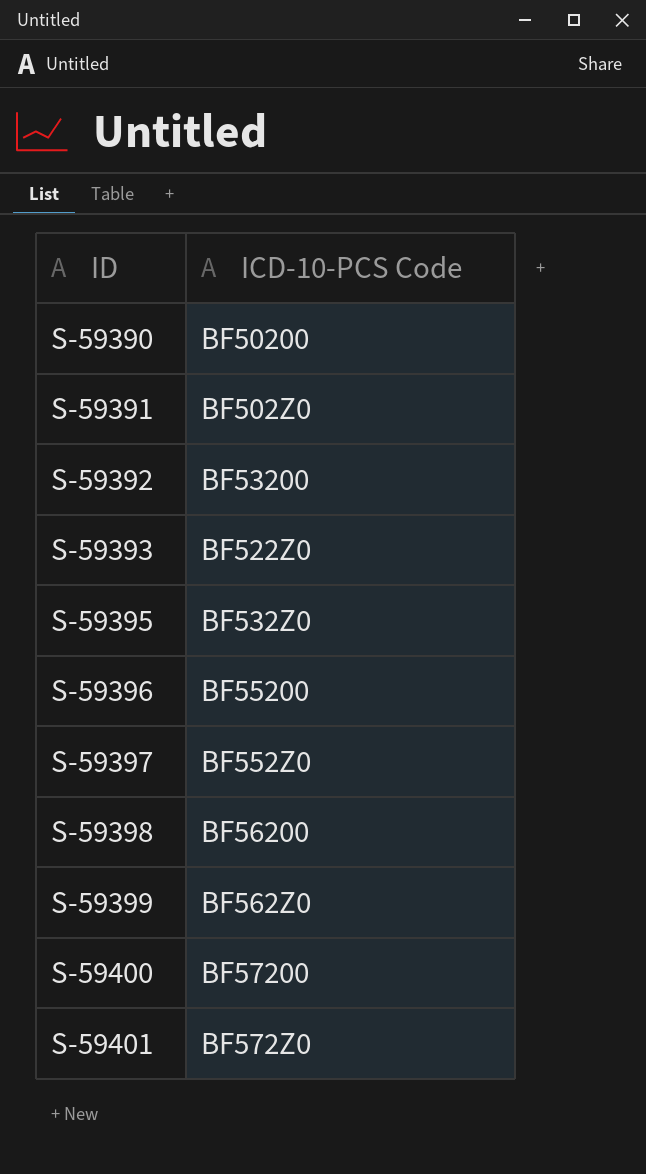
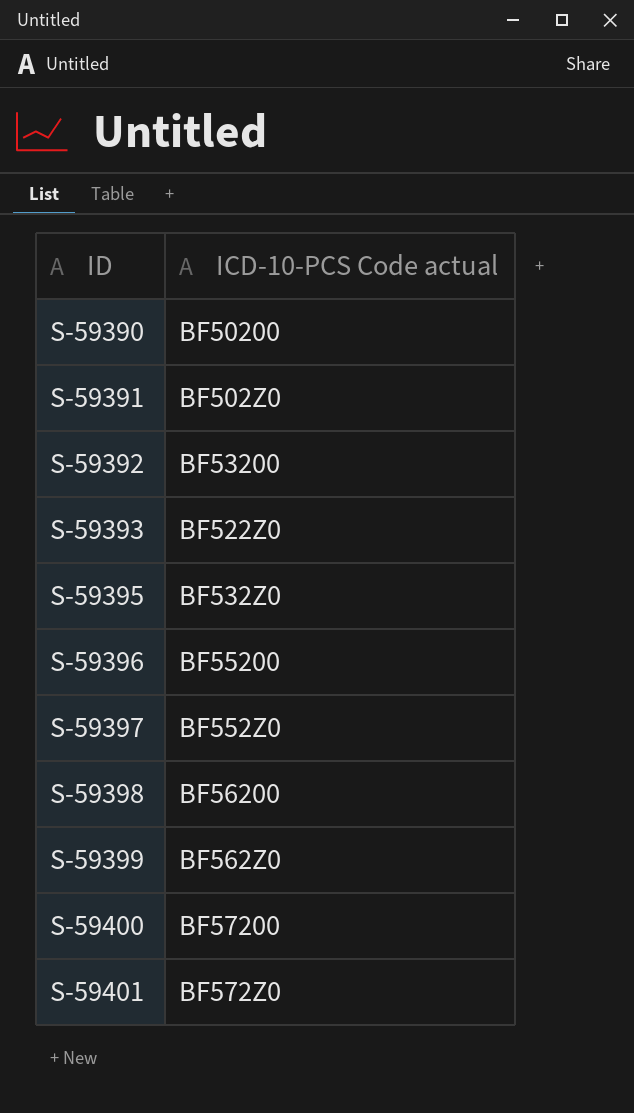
column name: ICD-10-PCS Code -> ICD-10-PCS Code actual

